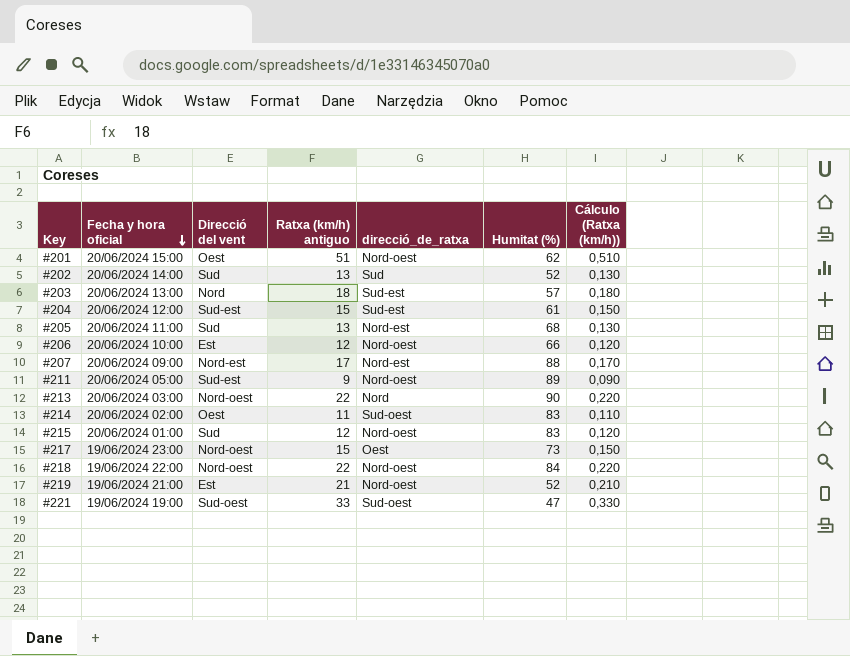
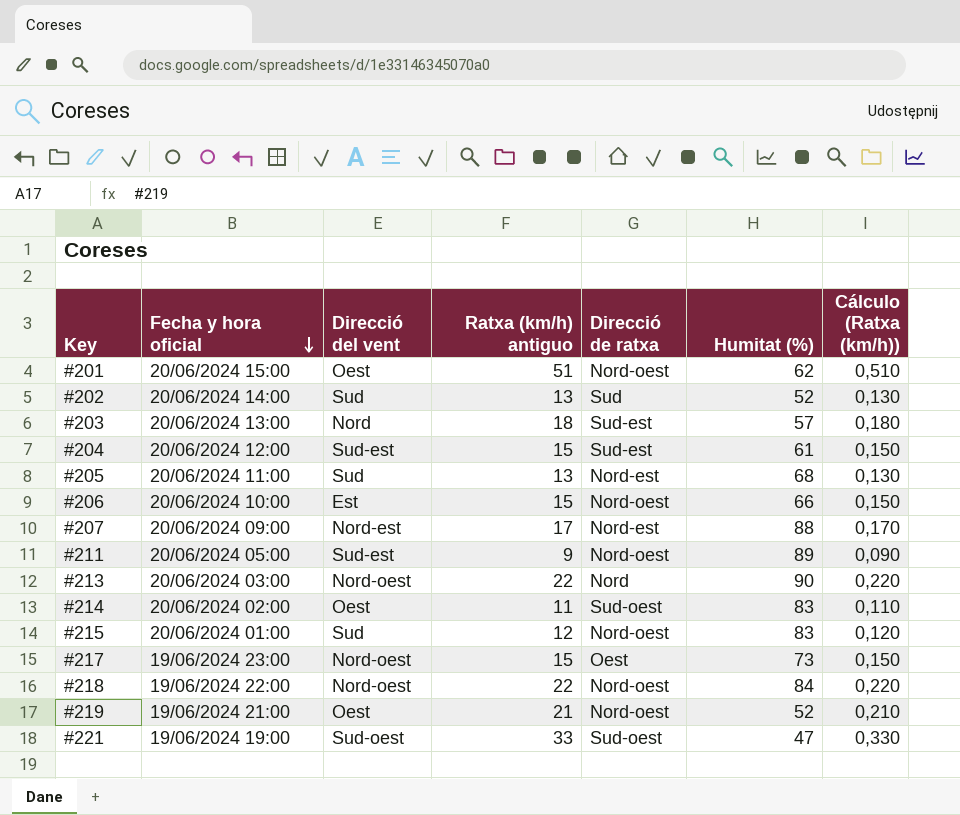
column name: direcció_de_ratxa -> Direcció de ratxa
#206 | Ratxa (km/h) antiguo: 12 -> 15
#206 | Cálculo (Ratxa (km/h)): 0,120 -> 0,150
#219 | Direcció del vent: Est -> Oest

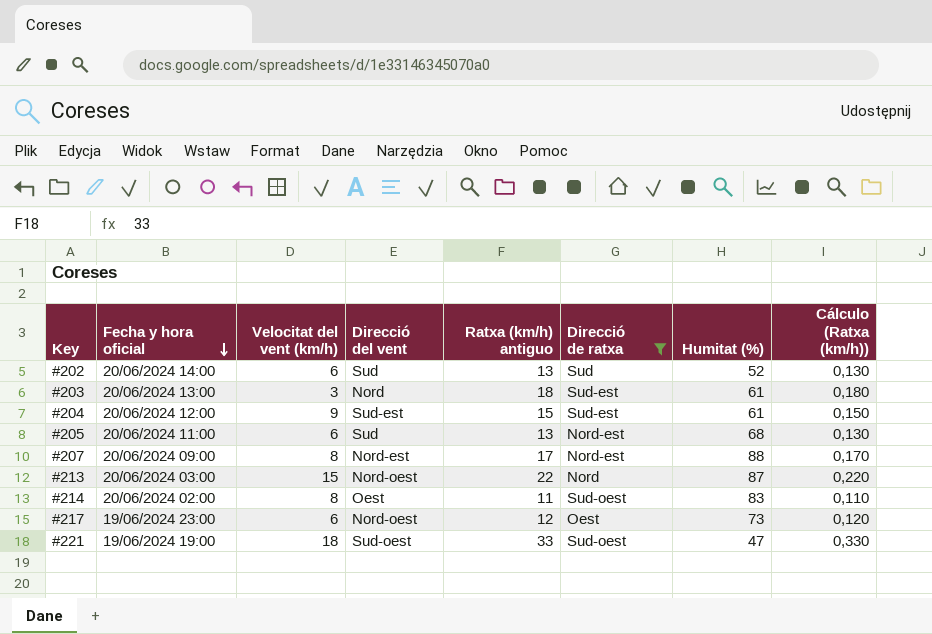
filter: none -> Direcció de ratxa != Nord-oest
column Velocitat del vent (km/h) | position: none -> 3
#203 | Humitat (%): 57 -> 61
#213 | Humitat (%): 90 -> 87
#217 | Ratxa (km/h) antiguo: 15 -> 12
#217 | Cálculo (Ratxa (km/h)): 0,150 -> 0,120

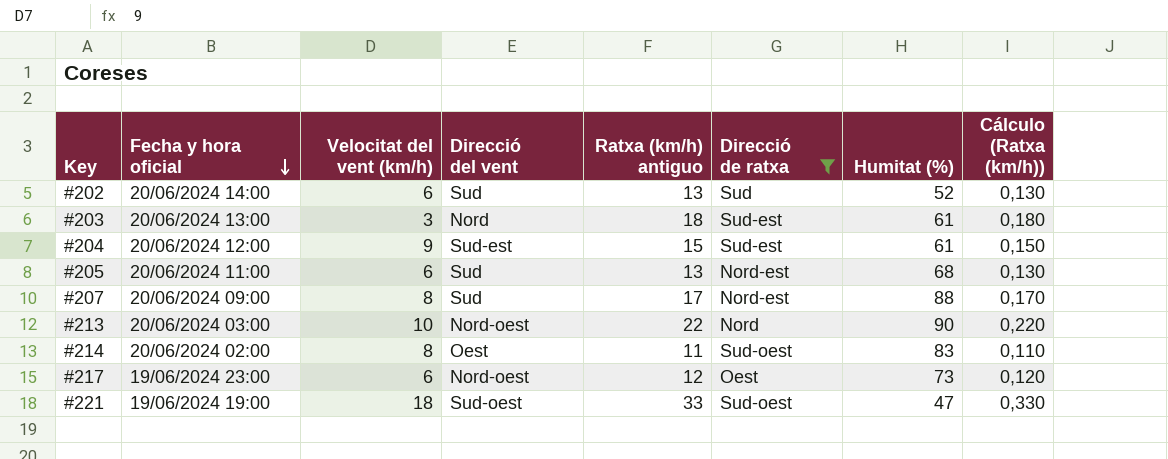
#207 | Direcció del vent: Nord-est -> Sud
#213 | Velocitat del vent (km/h): 15 -> 10
#213 | Humitat (%): 87 -> 90

